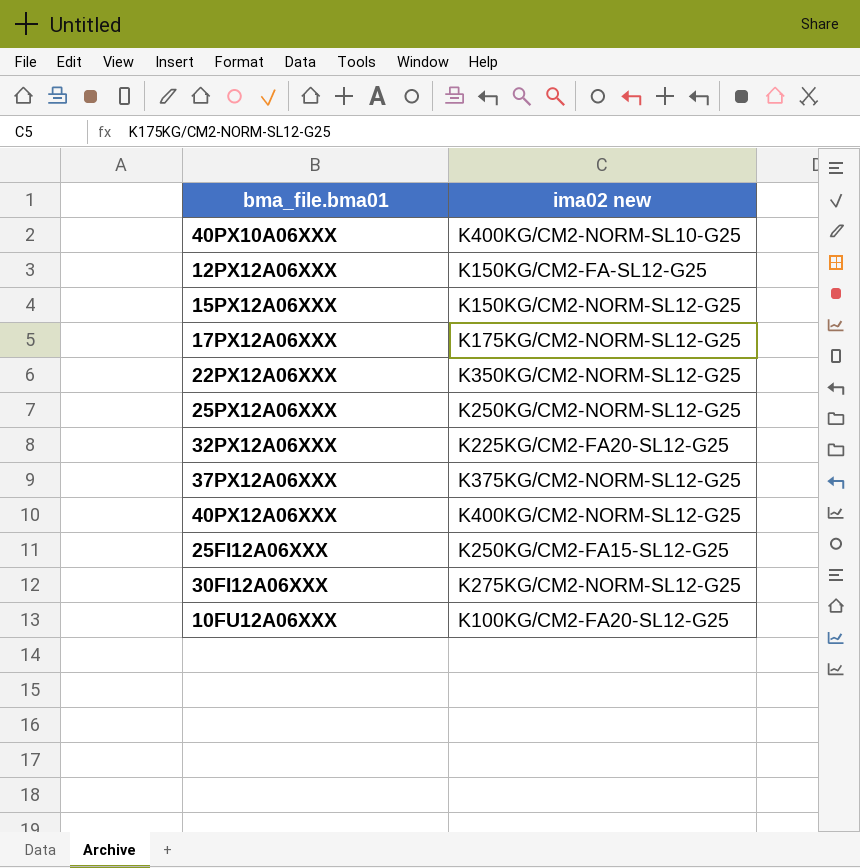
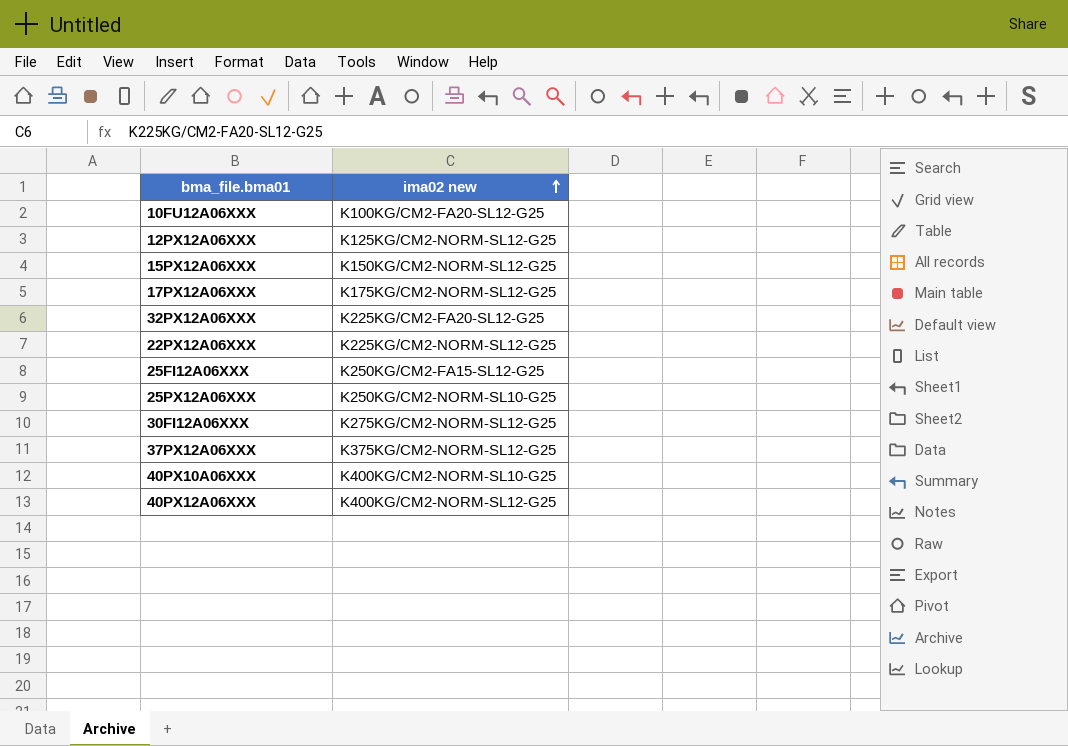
row order: none -> ima02 new ascending
12PX12A06XXX | ima02 new: K150KG/CM2-FA-SL12-G25 -> K125KG/CM2-NORM-SL12-G25
22PX12A06XXX | ima02 new: K350KG/CM2-NORM-SL12-G25 -> K225KG/CM2-NORM-SL12-G25
25PX12A06XXX | ima02 new: K250KG/CM2-NORM-SL12-G25 -> K250KG/CM2-NORM-SL10-G25

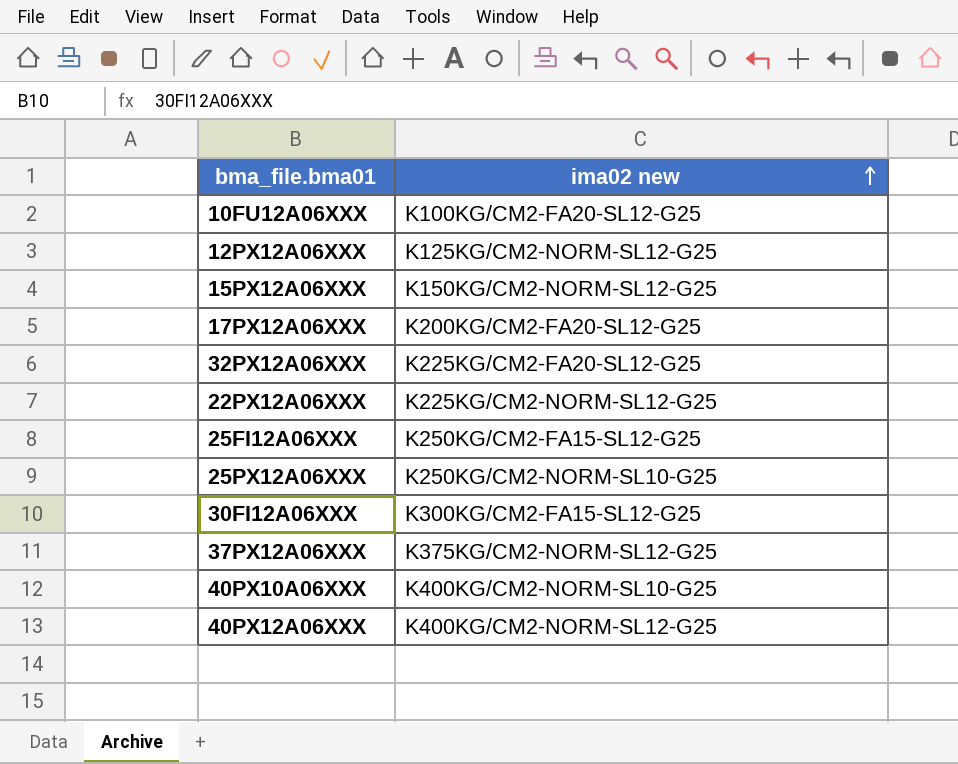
17PX12A06XXX | ima02 new: K175KG/CM2-NORM-SL12-G25 -> K200KG/CM2-FA20-SL12-G25
30FI12A06XXX | ima02 new: K275KG/CM2-NORM-SL12-G25 -> K300KG/CM2-FA15-SL12-G25

